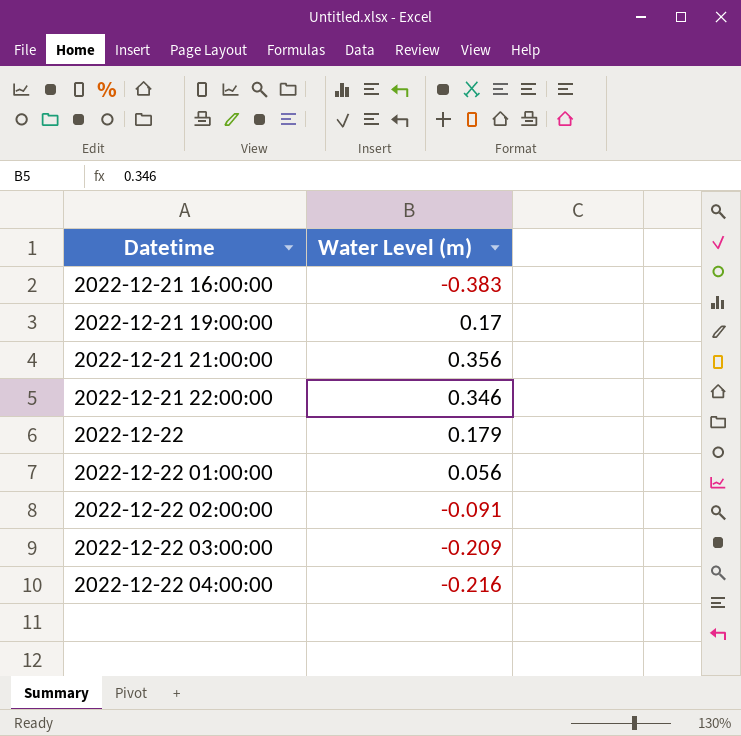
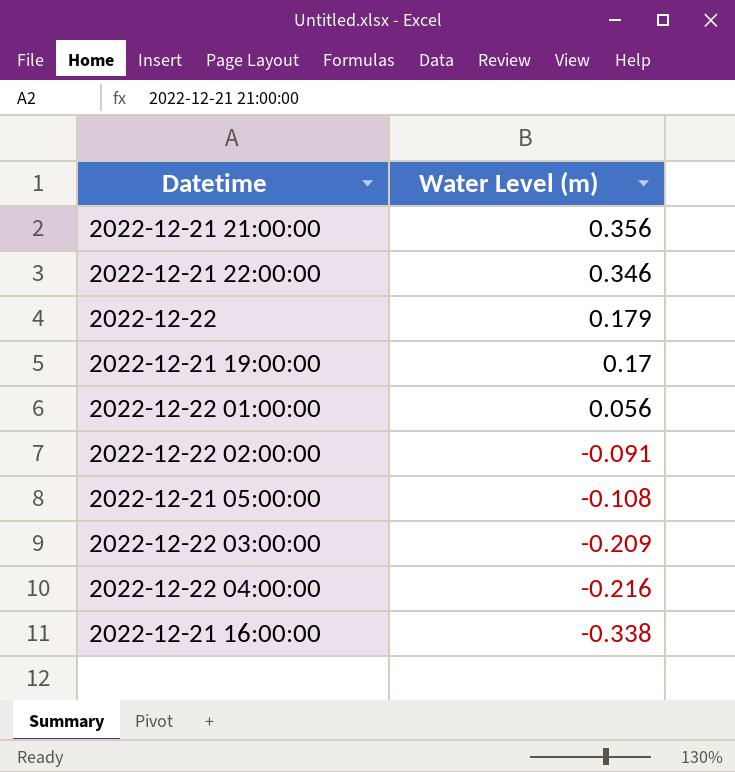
row order: Datetime ascending -> Water Level (m) descending
row 2022-12-21 05:00:00: none -> -0.108
2022-12-21 16:00:00 | Water Level (m): -0.383 -> -0.338

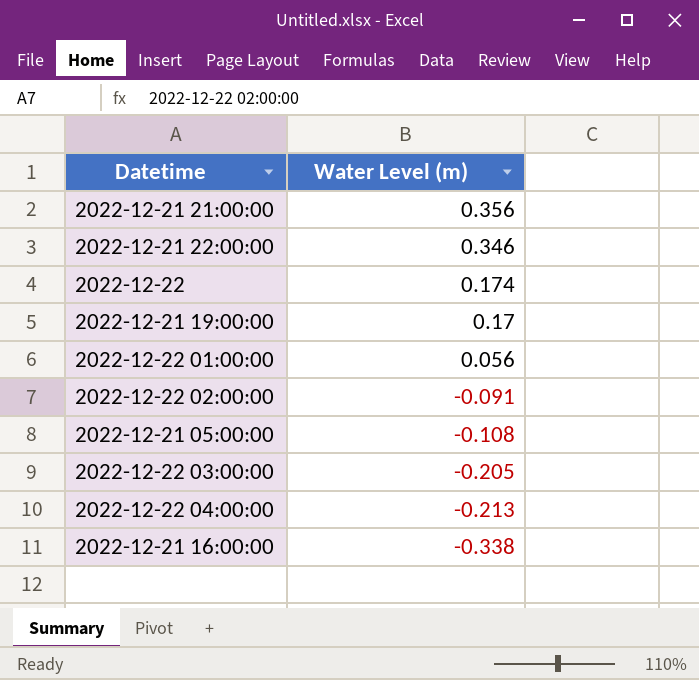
2022-12-22 | Water Level (m): 0.179 -> 0.174
2022-12-22 03:00:00 | Water Level (m): -0.209 -> -0.205
2022-12-22 04:00:00 | Water Level (m): -0.216 -> -0.213

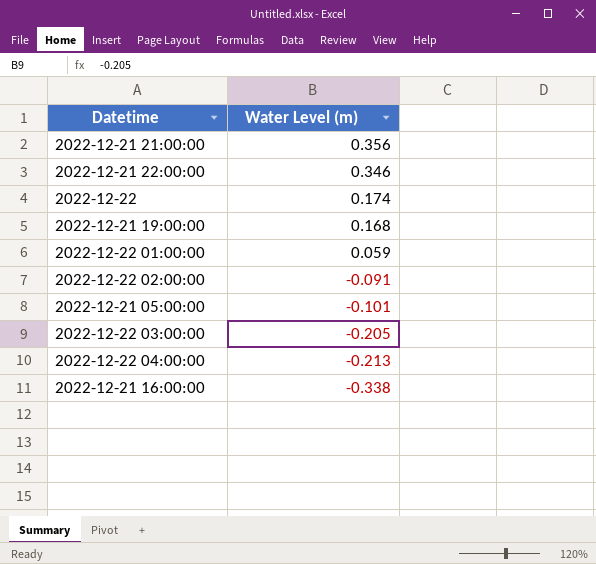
2022-12-21 19:00:00 | Water Level (m): 0.17 -> 0.168
2022-12-22 01:00:00 | Water Level (m): 0.056 -> 0.059
2022-12-21 05:00:00 | Water Level (m): -0.108 -> -0.101

